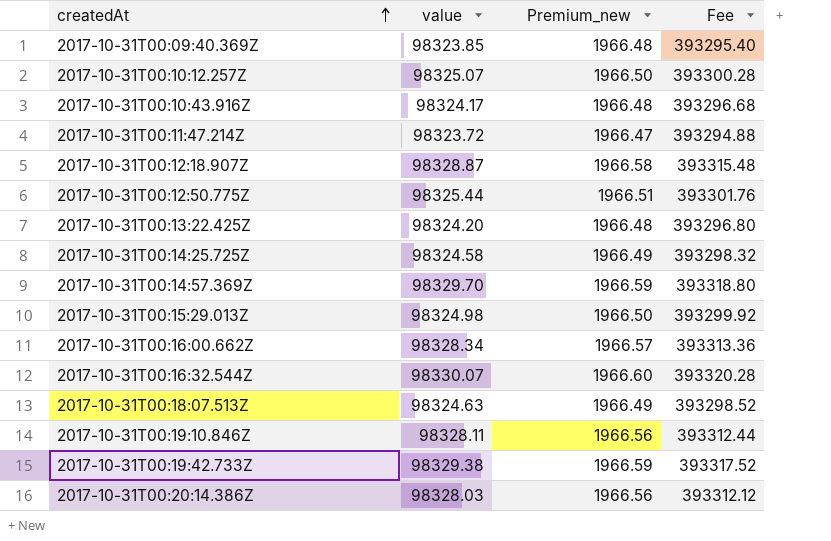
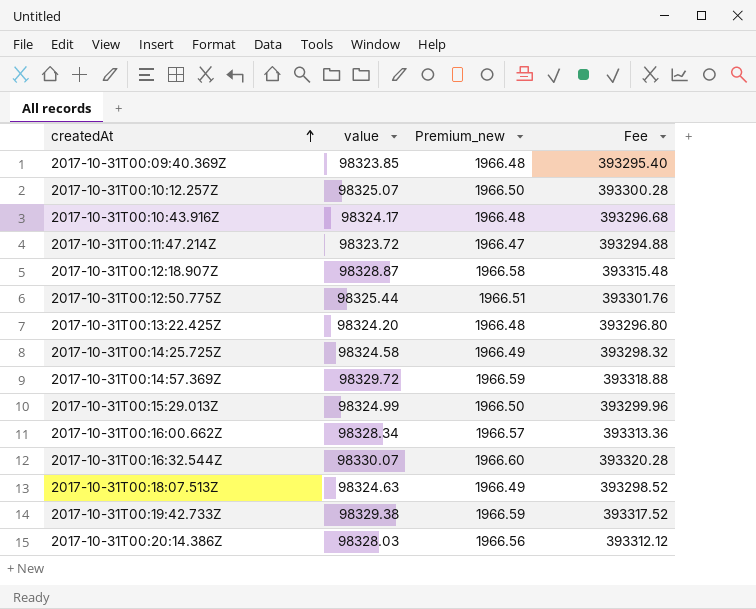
row 2017-10-31T00:19:10.846Z: 98328.11 | 1966.56 | 393312.44 -> none
2017-10-31T00:14:57.369Z | value: 98329.70 -> 98329.72
2017-10-31T00:14:57.369Z | Fee: 393318.80 -> 393318.88
2017-10-31T00:15:29.013Z | value: 98324.98 -> 98324.99
2017-10-31T00:15:29.013Z | Fee: 393299.92 -> 393299.96

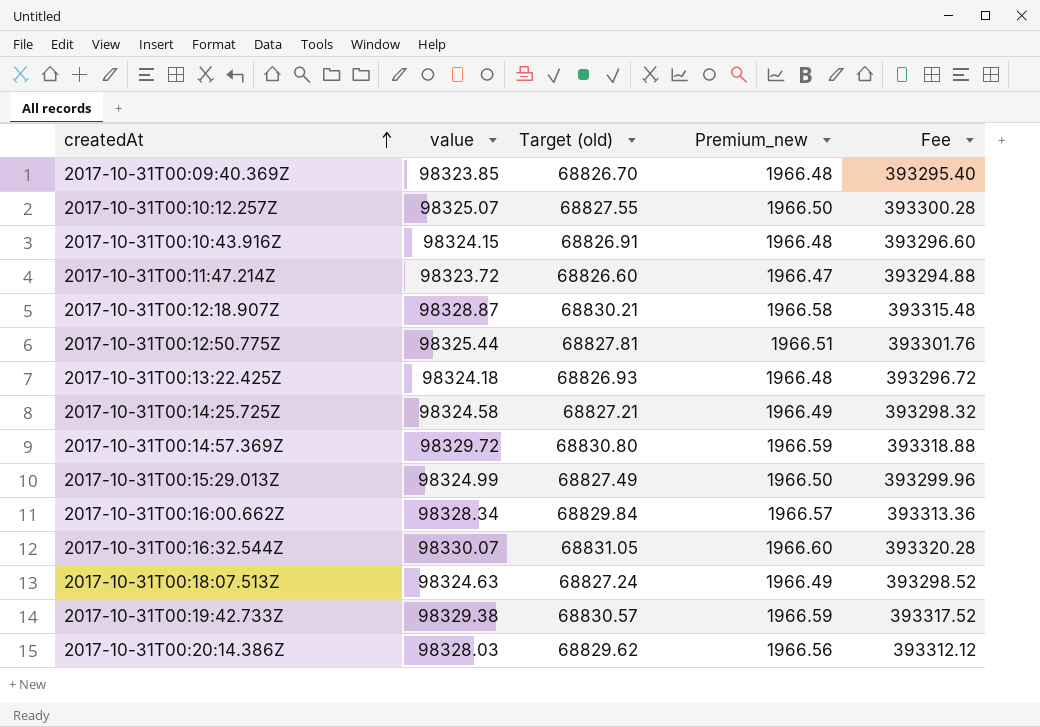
column Target (old) | formula: none -> [value] * 0.7
2017-10-31T00:10:43.916Z | value: 98324.17 -> 98324.15
2017-10-31T00:10:43.916Z | Fee: 393296.68 -> 393296.60
2017-10-31T00:13:22.425Z | value: 98324.20 -> 98324.18
2017-10-31T00:13:22.425Z | Fee: 393296.80 -> 393296.72

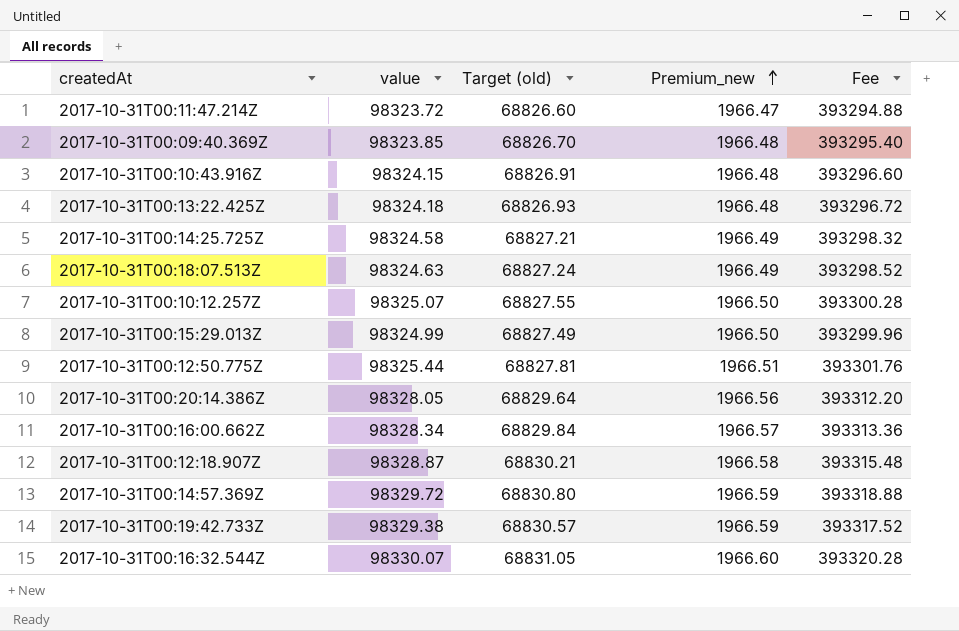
row order: createdAt ascending -> Premium_new ascending
2017-10-31T00:20:14.386Z | value: 98328.03 -> 98328.05
2017-10-31T00:20:14.386Z | Target (old): 68829.62 -> 68829.64
2017-10-31T00:20:14.386Z | Fee: 393312.12 -> 393312.20

